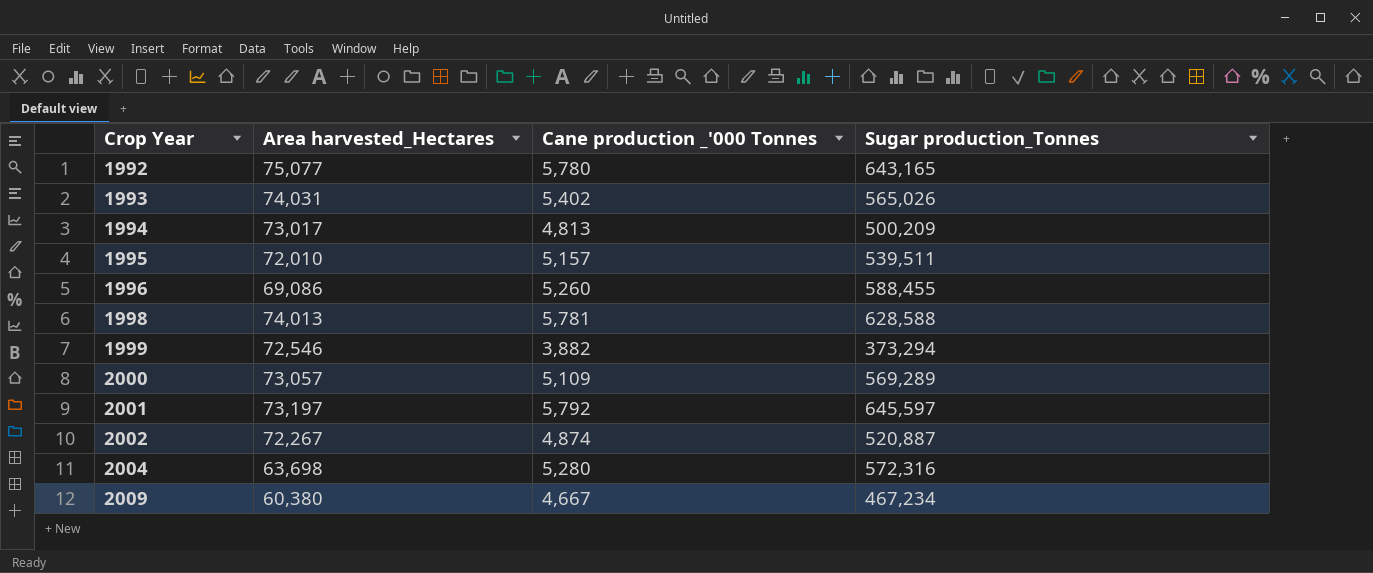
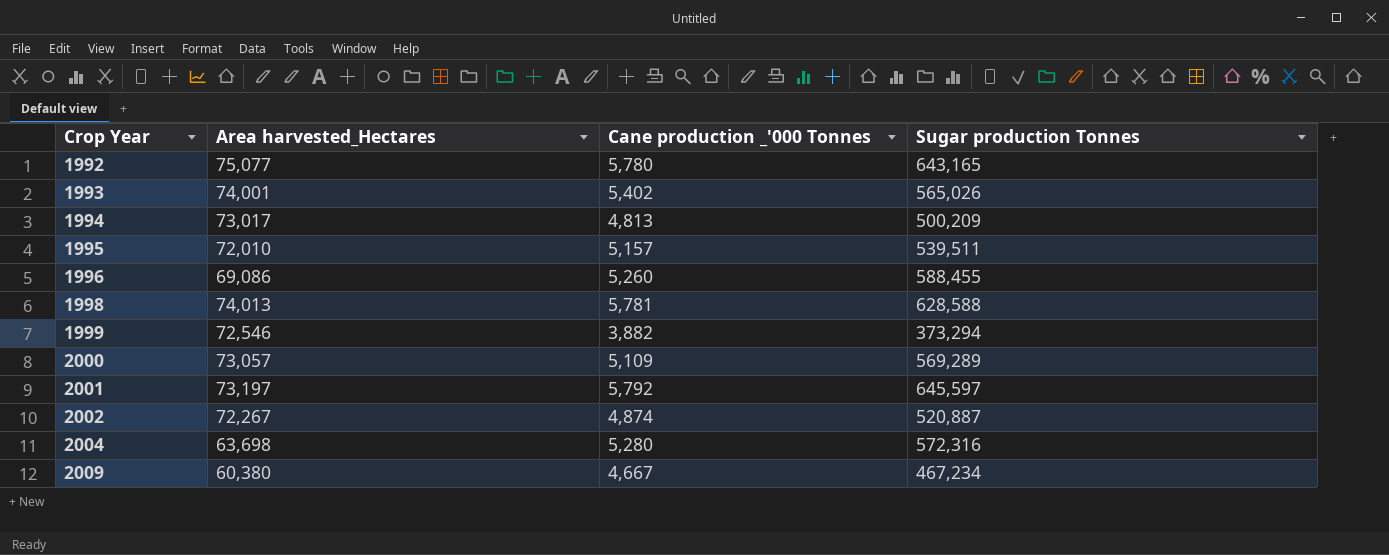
column name: Sugar production_Tonnes -> Sugar production Tonnes
1993 | Area harvested_Hectares: 74,031 -> 74,001

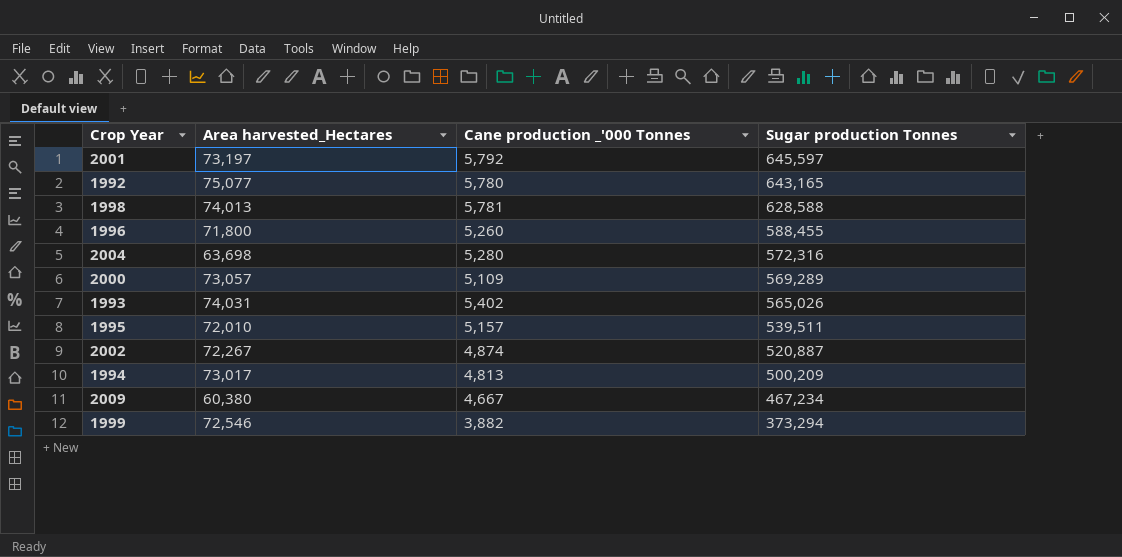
row order: Crop Year ascending -> Sugar production Tonnes descending
1996 | Area harvested_Hectares: 69,086 -> 71,800
1993 | Area harvested_Hectares: 74,001 -> 74,031

